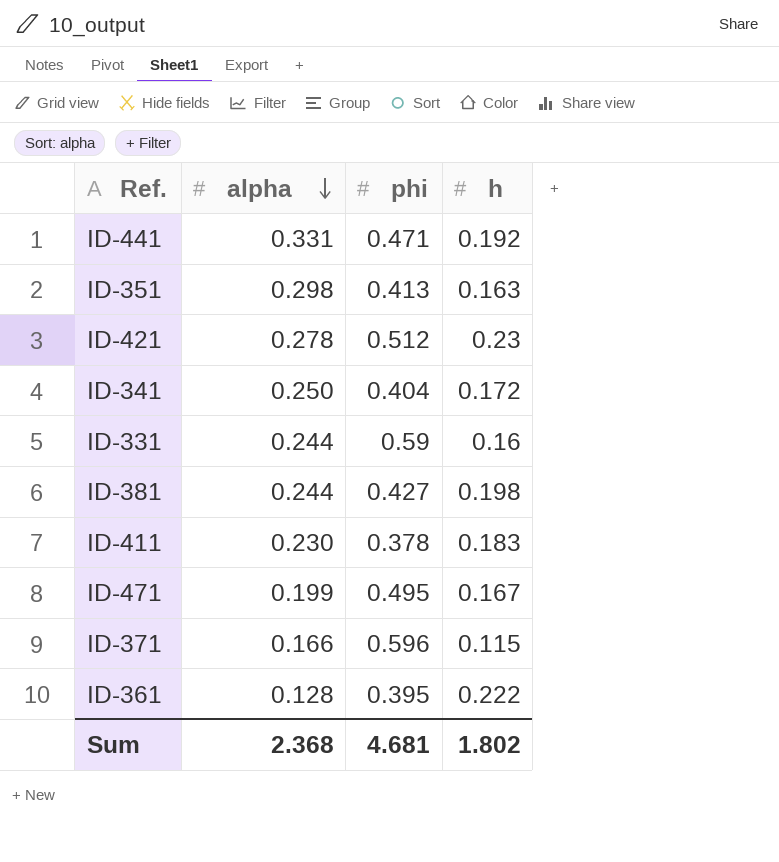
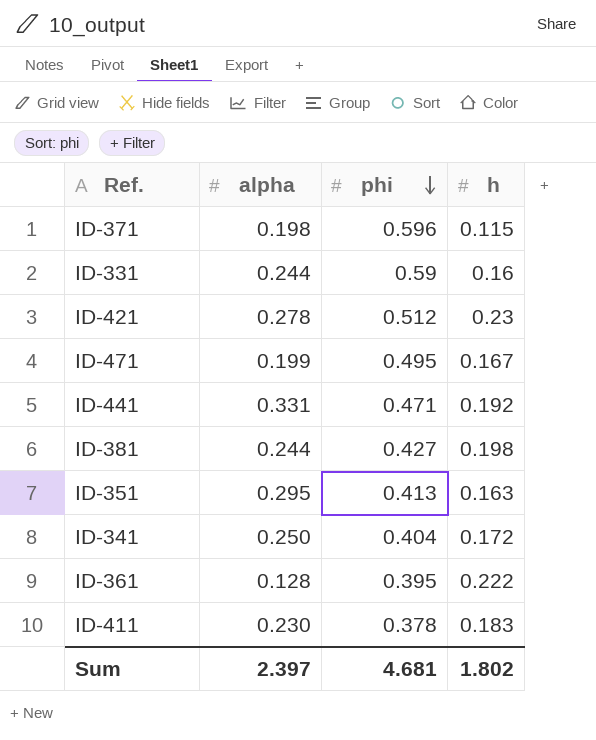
row order: alpha descending -> phi descending
ID-371 | alpha: 0.166 -> 0.198
ID-351 | alpha: 0.298 -> 0.295
Sum | alpha: 2.368 -> 2.397

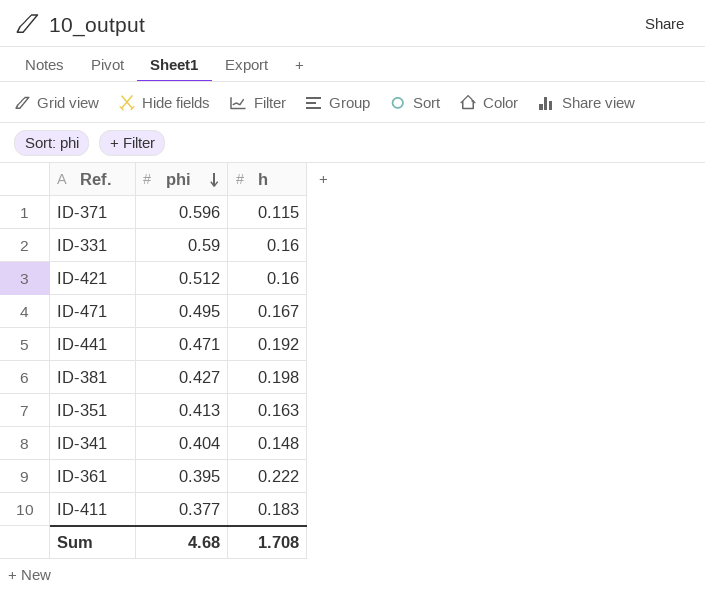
column alpha | position: 2 -> none
ID-421 | h: 0.23 -> 0.16
ID-341 | h: 0.172 -> 0.148
ID-411 | phi: 0.378 -> 0.377
Sum | phi: 4.681 -> 4.68
Sum | h: 1.802 -> 1.708

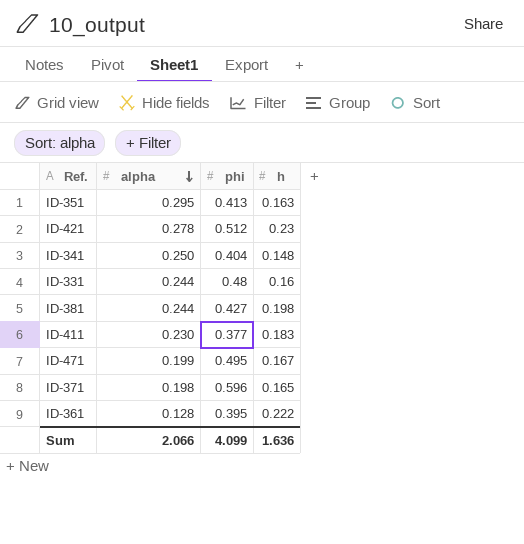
row order: phi descending -> alpha descending
column alpha | position: none -> 2
row ID-441: 0.471 | 0.192 -> none
ID-421 | h: 0.16 -> 0.23
ID-331 | phi: 0.59 -> 0.48
ID-371 | h: 0.115 -> 0.165
Sum | phi: 4.68 -> 4.099
Sum | h: 1.708 -> 1.636

